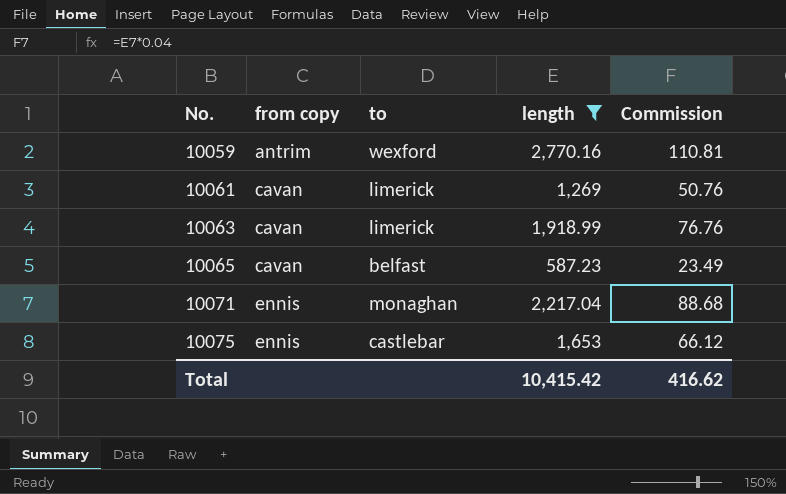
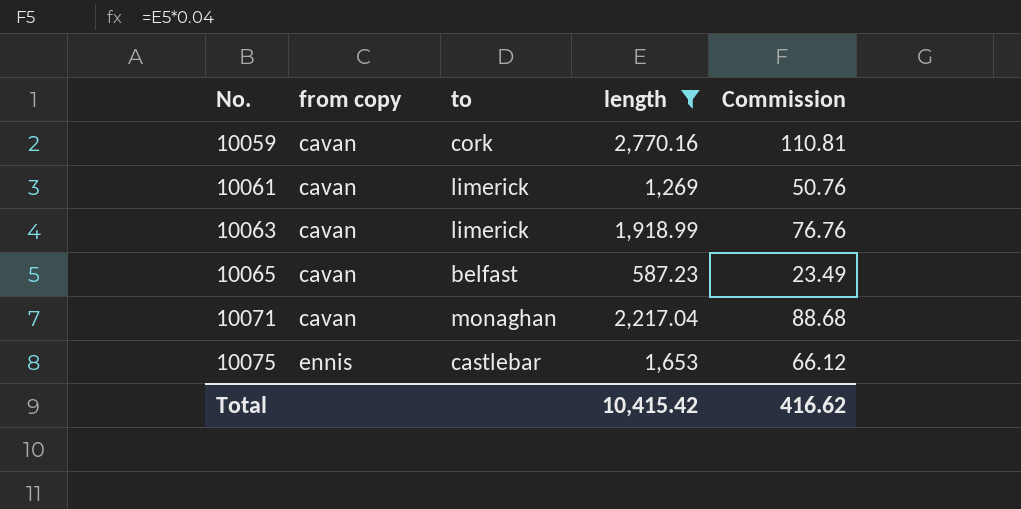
10059 | from copy: antrim -> cavan
10059 | to: wexford -> cork
10071 | from copy: ennis -> cavan

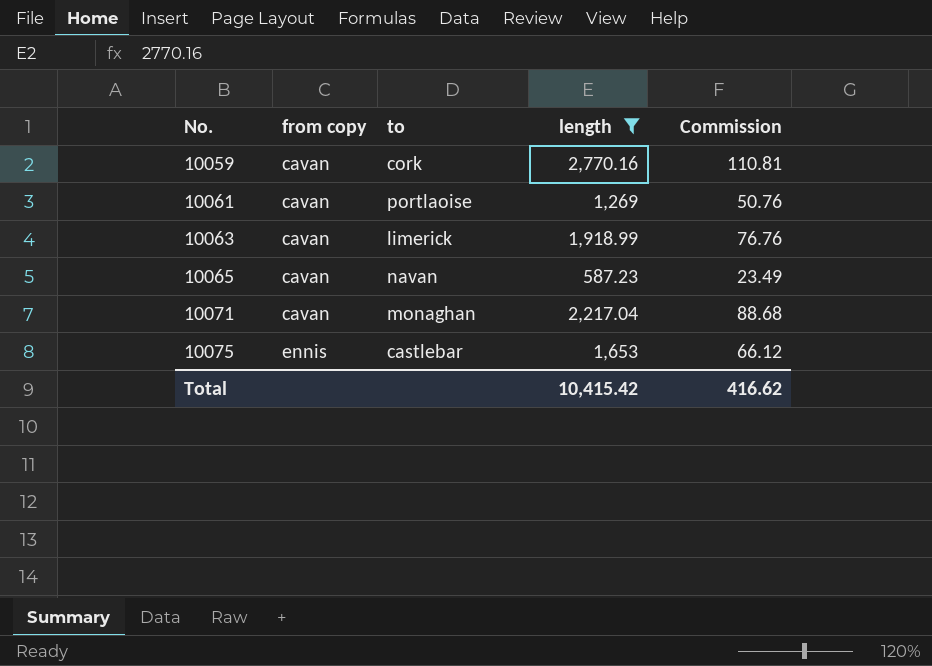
10061 | to: limerick -> portlaoise
10065 | to: belfast -> navan

